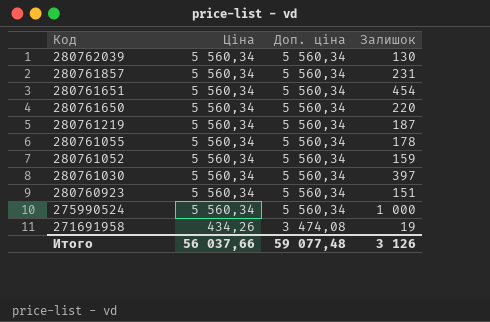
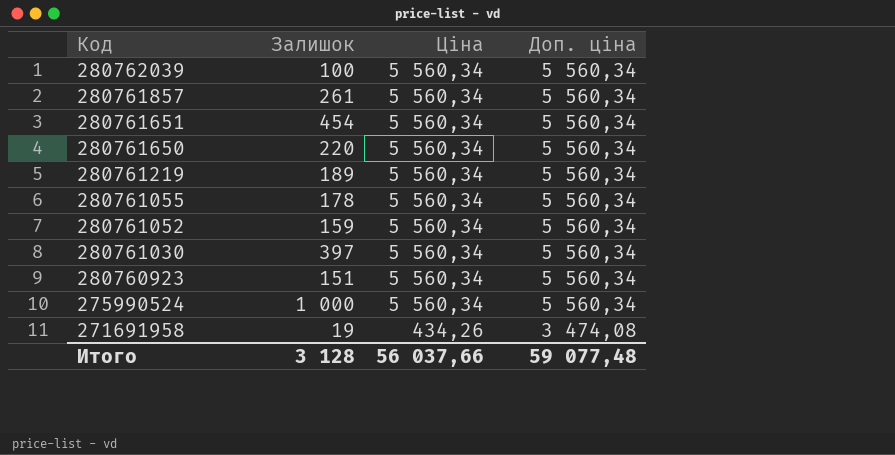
column Залишок | position: 4 -> 2
280762039 | Залишок: 130 -> 100
280761857 | Залишок: 231 -> 261
280761219 | Залишок: 187 -> 189
Итого | Залишок: 3 126 -> 3 128

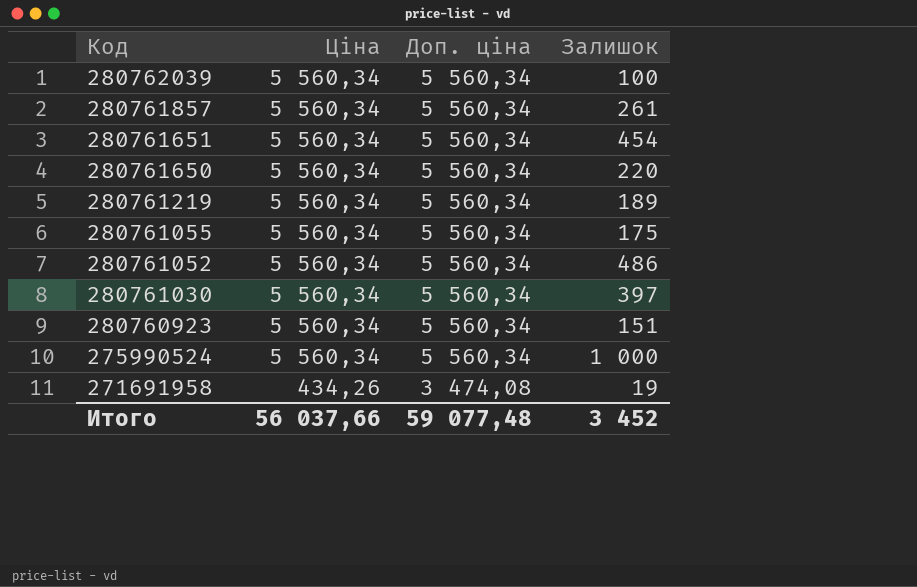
column Залишок | position: 2 -> 4
280761055 | Залишок: 178 -> 175
280761052 | Залишок: 159 -> 486
Итого | Залишок: 3 128 -> 3 452

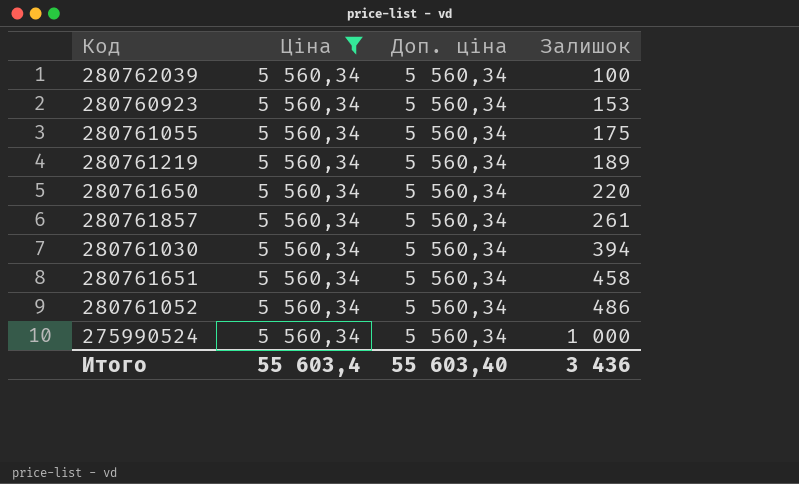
filter: none -> Ціна = 5 560,34
row order: Код descending -> Залишок ascending
280760923 | Залишок: 151 -> 153
280761030 | Залишок: 397 -> 394
280761651 | Залишок: 454 -> 458
Итого | Ціна: 56 037,66 -> 55 603,4
Итого | Доп. ціна: 59 077,48 -> 55 603,40
Итого | Залишок: 3 452 -> 3 436

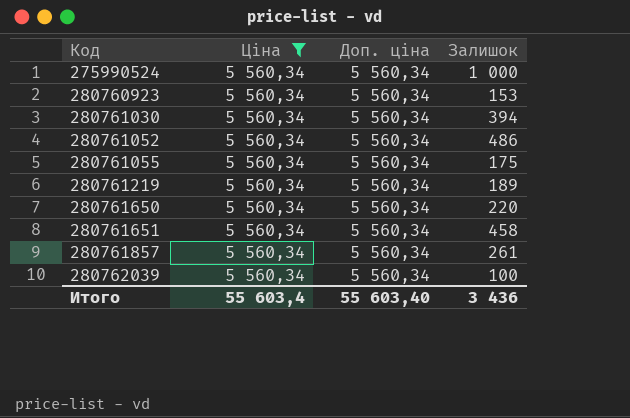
row order: Залишок ascending -> Код ascending

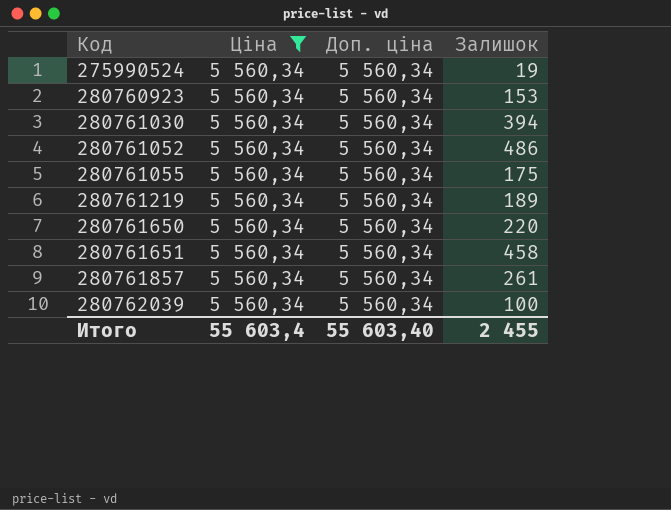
275990524 | Залишок: 1 000 -> 19
Итого | Залишок: 3 436 -> 2 455

